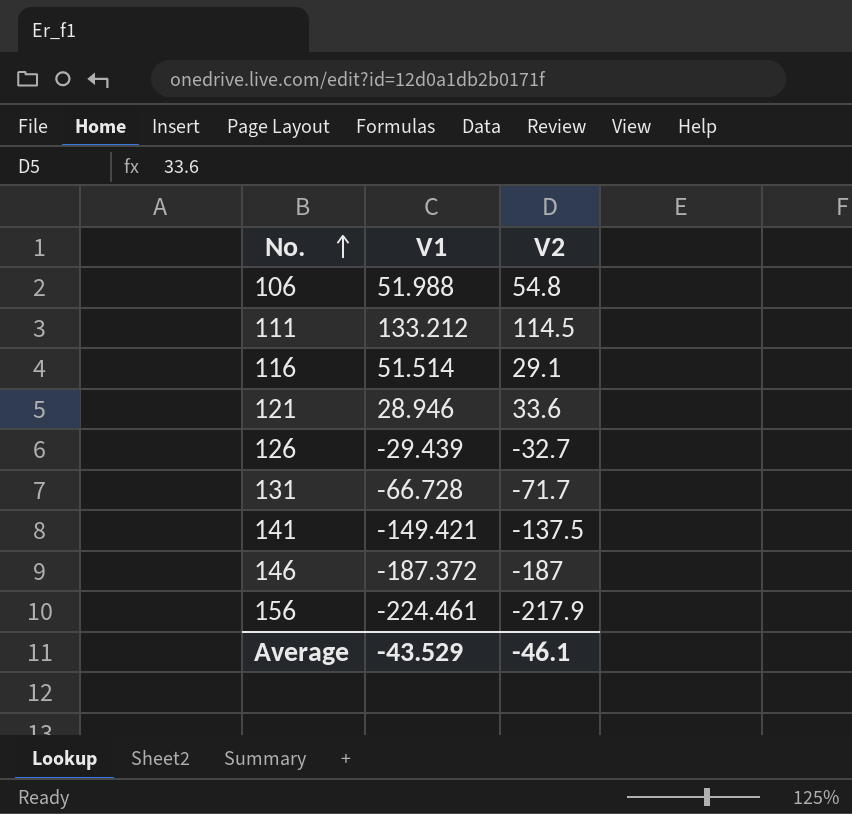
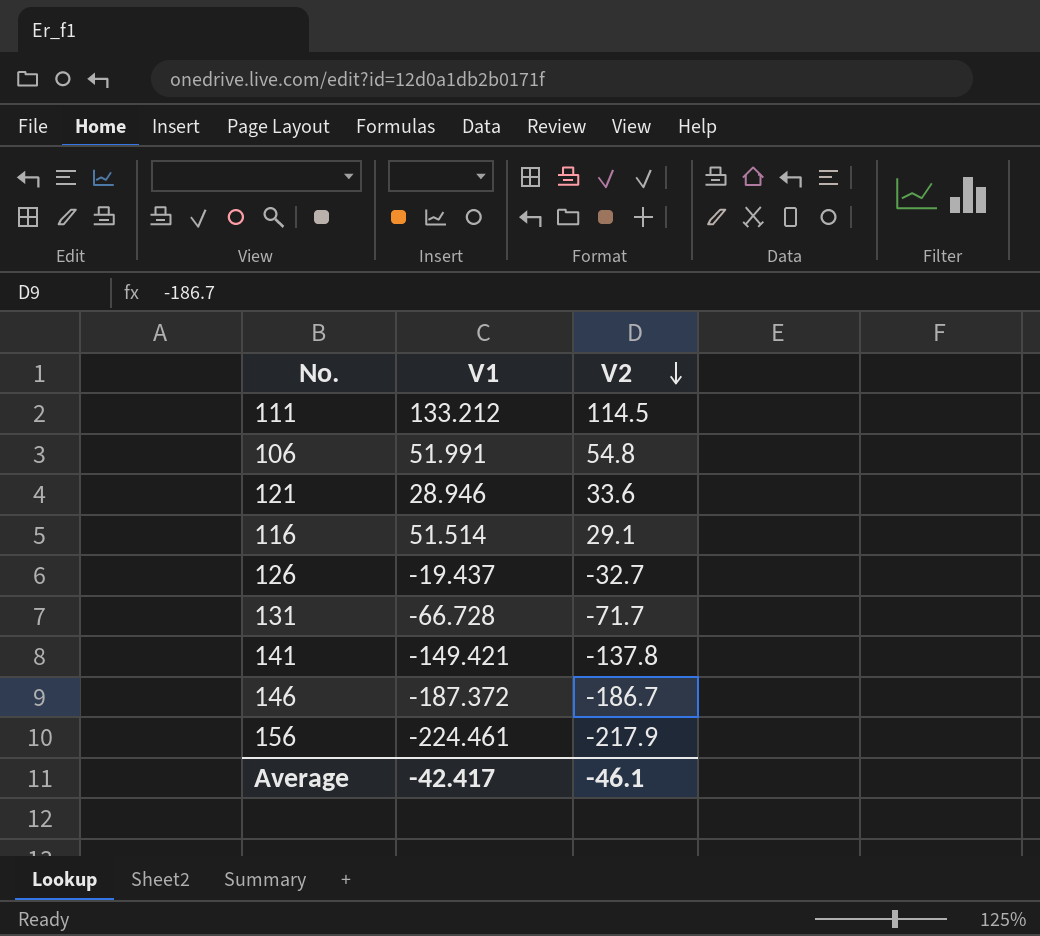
row order: No. ascending -> V2 descending
106 | V1: 51.988 -> 51.991
126 | V1: -29.439 -> -19.437
141 | V2: -137.5 -> -137.8
146 | V2: -187 -> -186.7
Average | V1: -43.529 -> -42.417

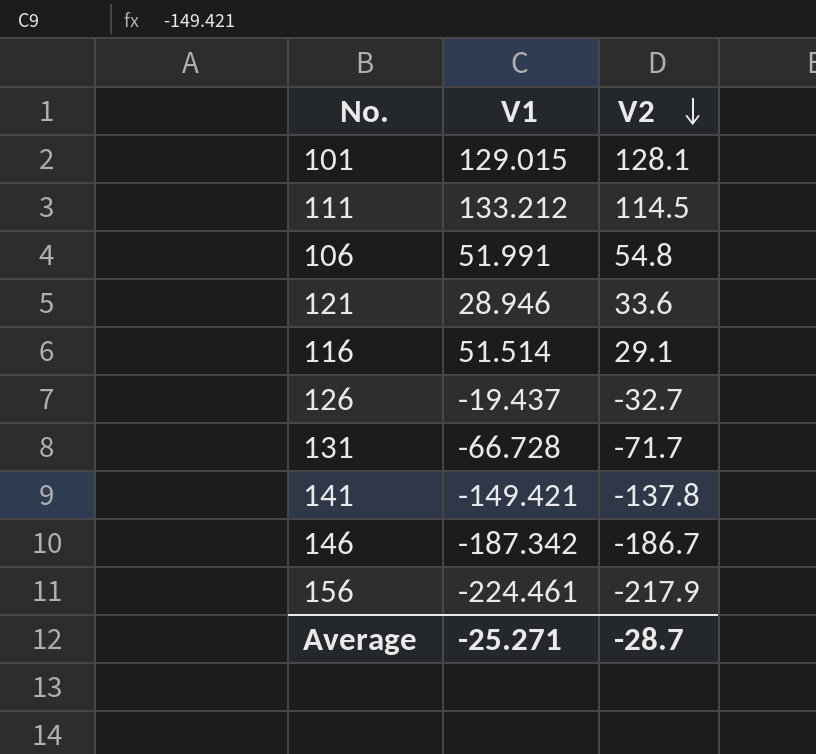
row 101: none -> 129.015 | 128.1
146 | V1: -187.372 -> -187.342
Average | V1: -42.417 -> -25.271
Average | V2: -46.1 -> -28.7

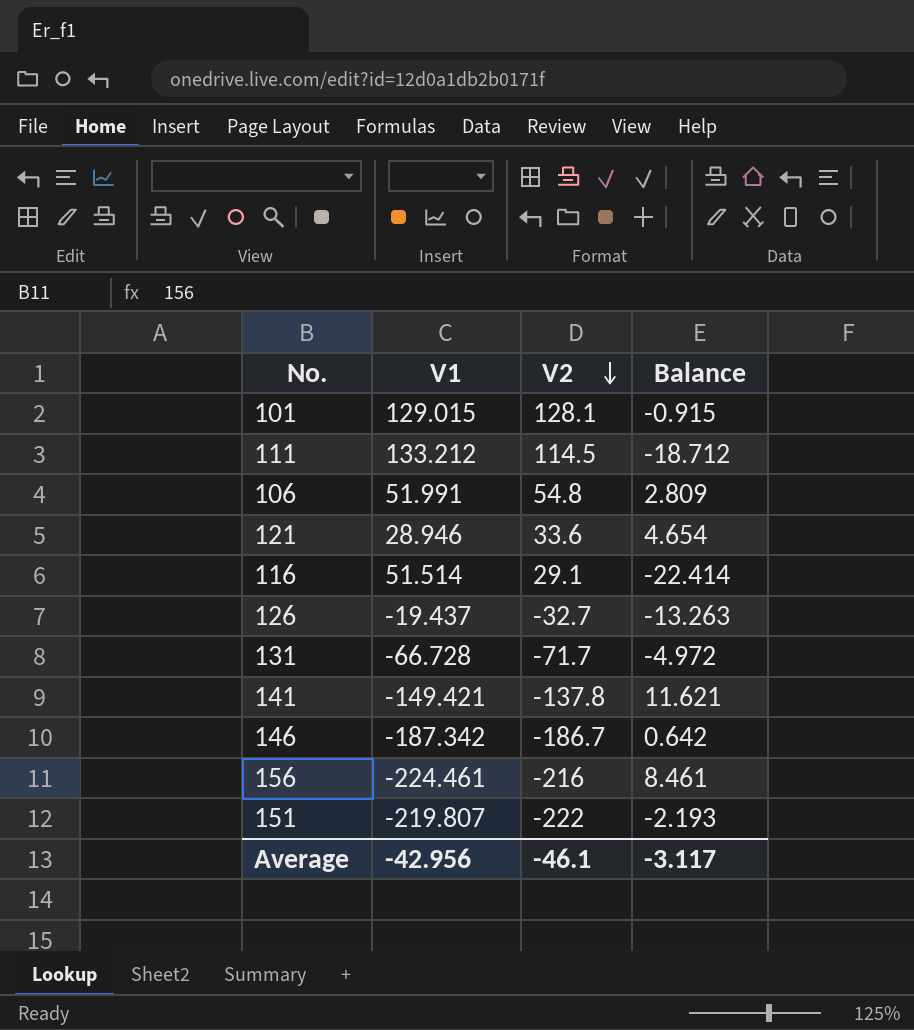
column Balance | formula: none -> [V2] - [V1]
156 | V2: -217.9 -> -216
row 151: none -> -219.807 | -222 | -2.193
Average | V1: -25.271 -> -42.956
Average | V2: -28.7 -> -46.1

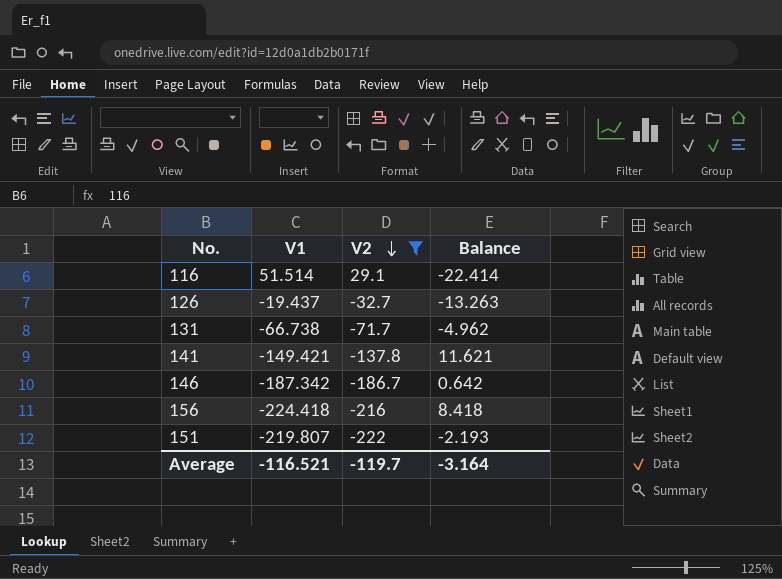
filter: none -> V2 <= 29.1
131 | V1: -66.728 -> -66.738
131 | Balance: -4.972 -> -4.962
156 | V1: -224.461 -> -224.418
156 | Balance: 8.461 -> 8.418
Average | V1: -42.956 -> -116.521
Average | V2: -46.1 -> -119.7
Average | Balance: -3.117 -> -3.164

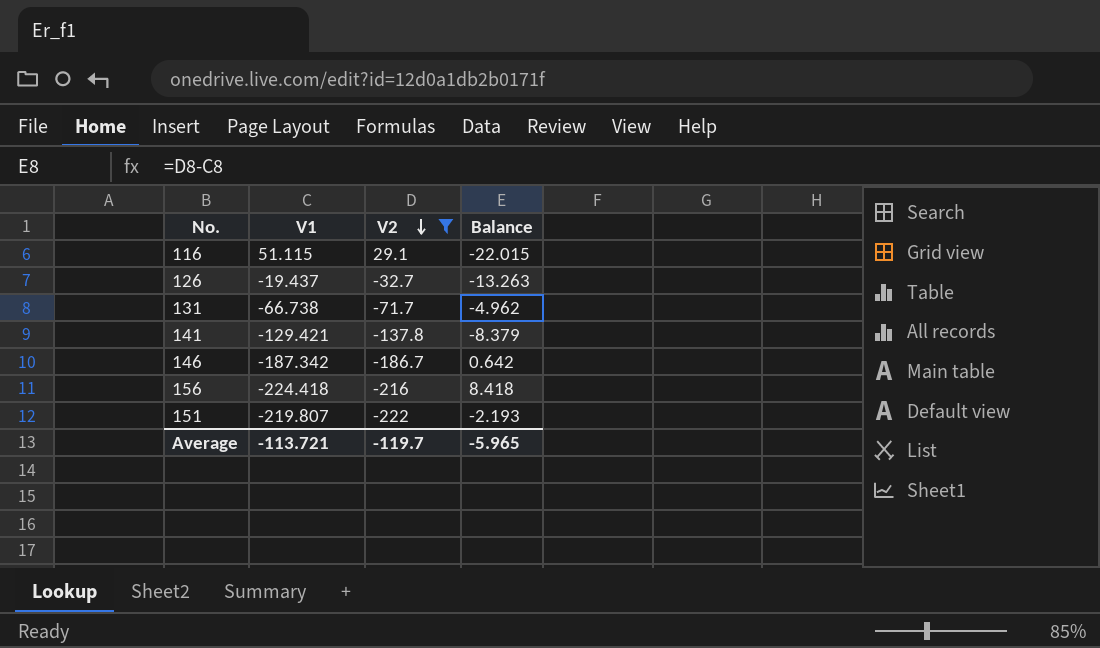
116 | V1: 51.514 -> 51.115
116 | Balance: -22.414 -> -22.015
141 | V1: -149.421 -> -129.421
141 | Balance: 11.621 -> -8.379
Average | V1: -116.521 -> -113.721
Average | Balance: -3.164 -> -5.965

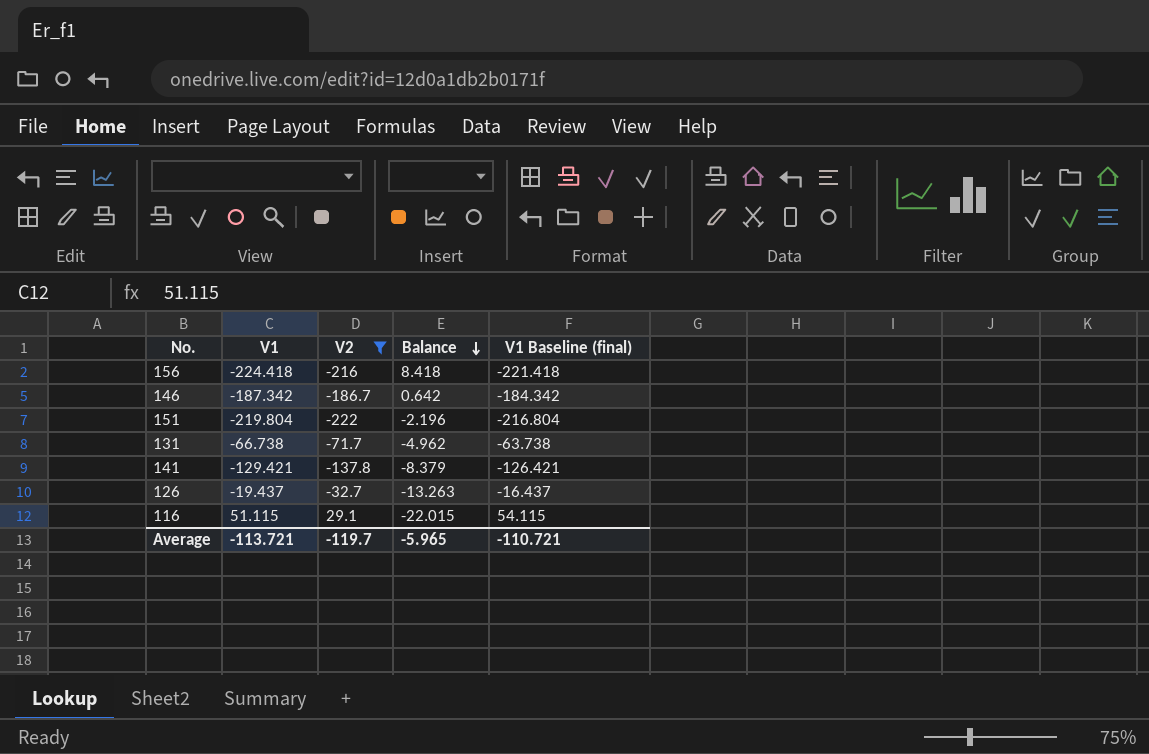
row order: V2 descending -> Balance descending
column V1 Baseline (final) | formula: none -> [V1] + 3
151 | V1: -219.807 -> -219.804
151 | Balance: -2.193 -> -2.196

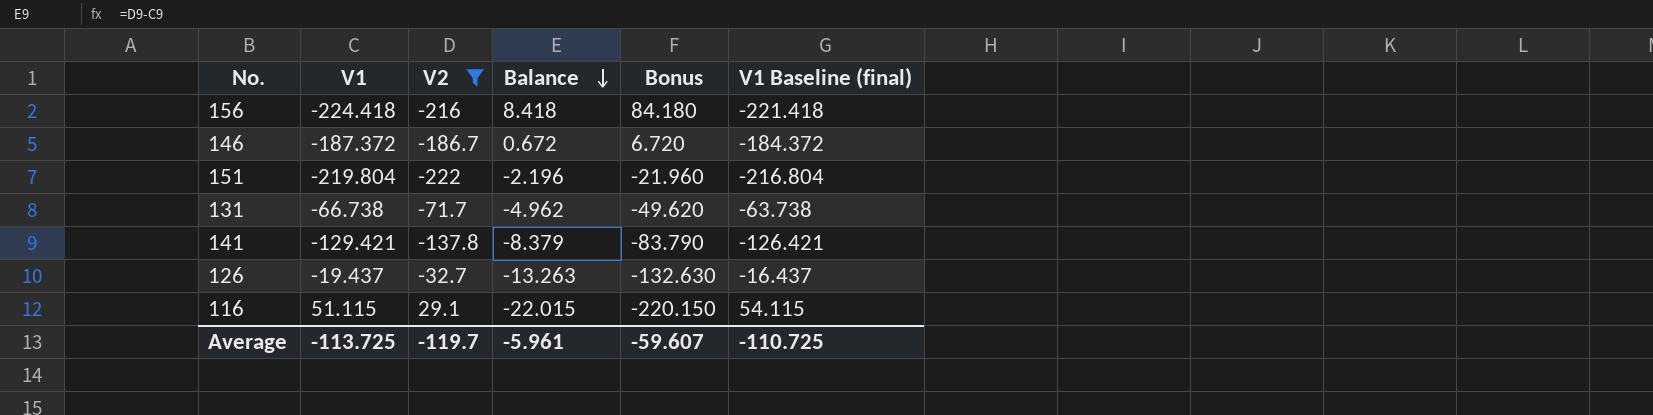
column Bonus | formula: none -> [Balance] * 10
146 | V1: -187.342 -> -187.372
146 | Balance: 0.642 -> 0.672
146 | V1 Baseline (final): -184.342 -> -184.372
Average | V1: -113.721 -> -113.725
Average | Balance: -5.965 -> -5.961
Average | V1 Baseline (final): -110.721 -> -110.725

